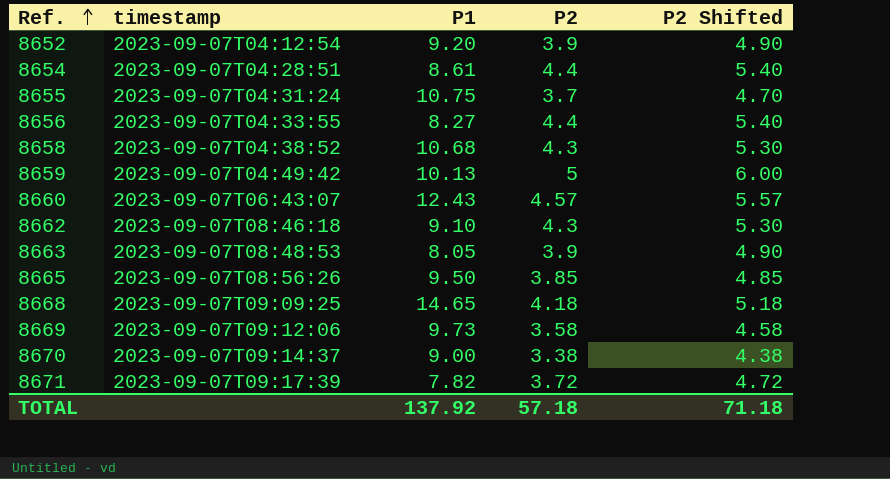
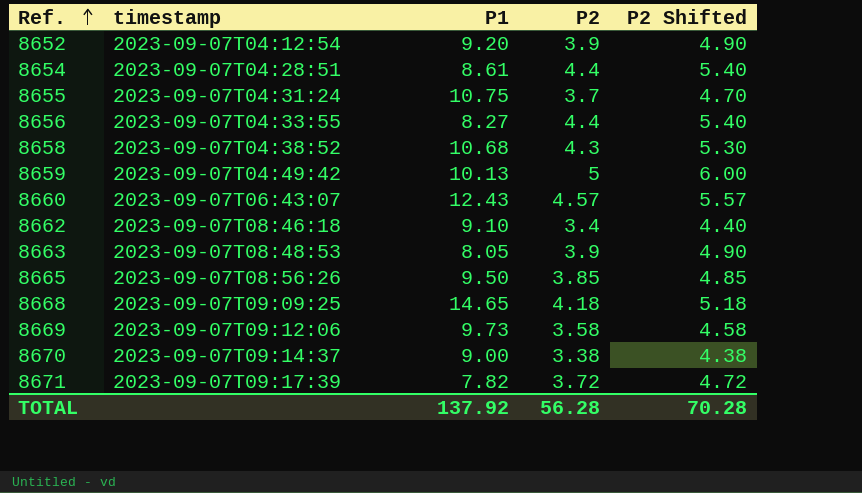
8662 | P2: 4.3 -> 3.4
8662 | P2 Shifted: 5.30 -> 4.40
TOTAL | P2: 57.18 -> 56.28
TOTAL | P2 Shifted: 71.18 -> 70.28

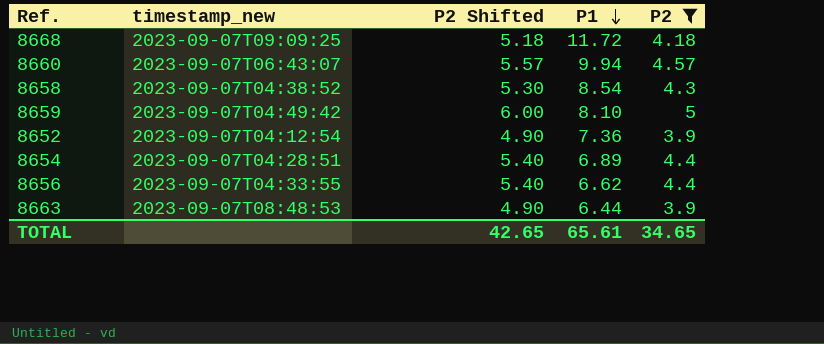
filter: none -> P2 >= 3.9
row order: Ref. ascending -> P1 descending
column name: timestamp -> timestamp_new
column P2 Shifted | position: 5 -> 3
8668 | P1: 14.65 -> 11.72
8660 | P1: 12.43 -> 9.94
8658 | P1: 10.68 -> 8.54
8659 | P1: 10.13 -> 8.10
8652 | P1: 9.20 -> 7.36
8654 | P1: 8.61 -> 6.89
8656 | P1: 8.27 -> 6.62
8663 | P1: 8.05 -> 6.44
TOTAL | P2 Shifted: 70.28 -> 42.65
TOTAL | P1: 137.92 -> 65.61
TOTAL | P2: 56.28 -> 34.65

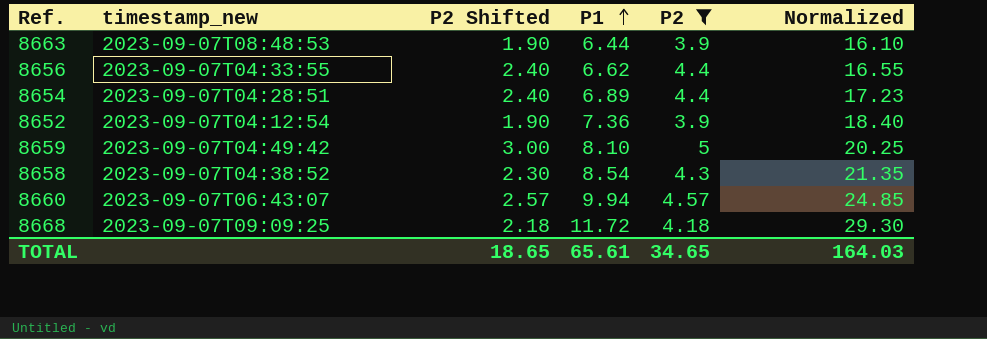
row order: P1 descending -> P1 ascending
column P2 Shifted | formula: [P2] + 1 -> [P2] - 2
column Normalized | formula: none -> [P1] * 2.5
TOTAL | P2 Shifted: 42.65 -> 18.65

